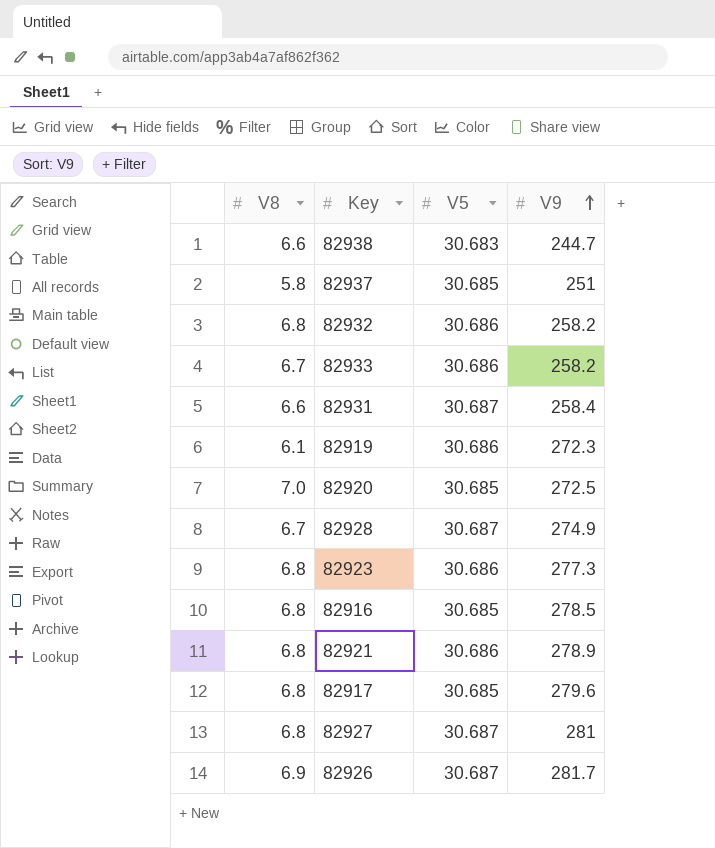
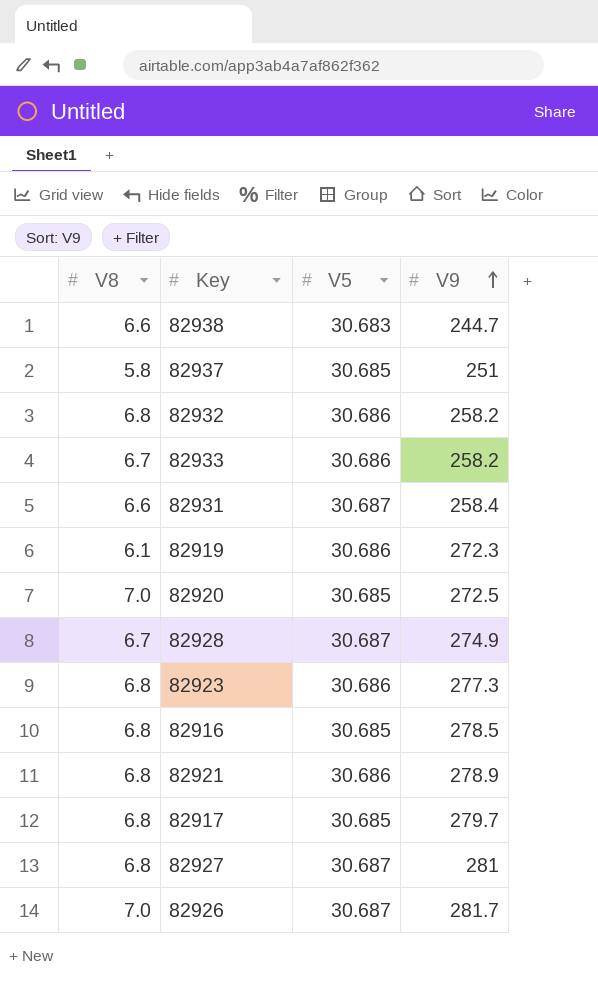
82917 | V9: 279.6 -> 279.7
82926 | V8: 6.9 -> 7.0

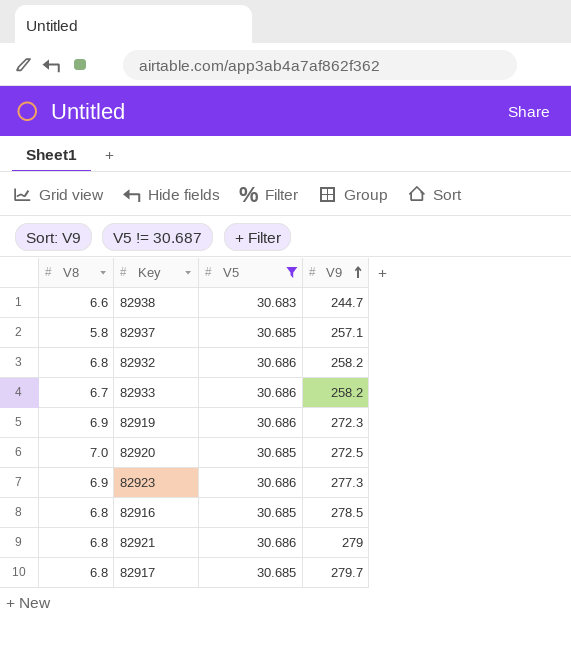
filter: none -> V5 != 30.687
82937 | V9: 251 -> 257.1
82919 | V8: 6.1 -> 6.9
82923 | V8: 6.8 -> 6.9
82921 | V9: 278.9 -> 279

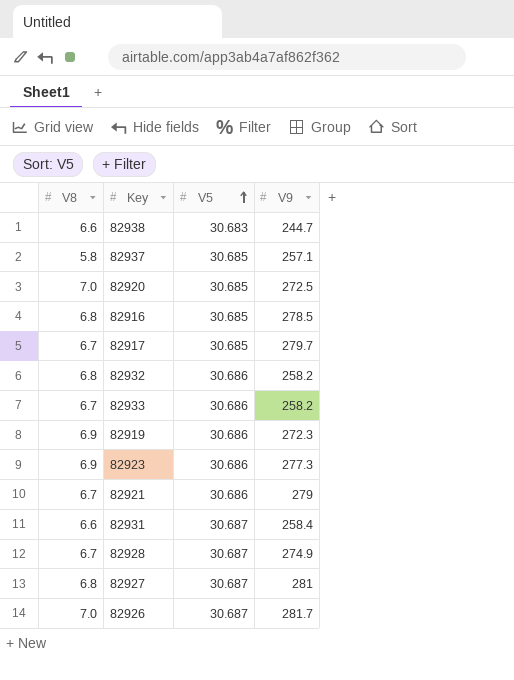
filter: V5 != 30.687 -> none
row order: V9 ascending -> V5 ascending
82917 | V8: 6.8 -> 6.7
82921 | V8: 6.8 -> 6.7

